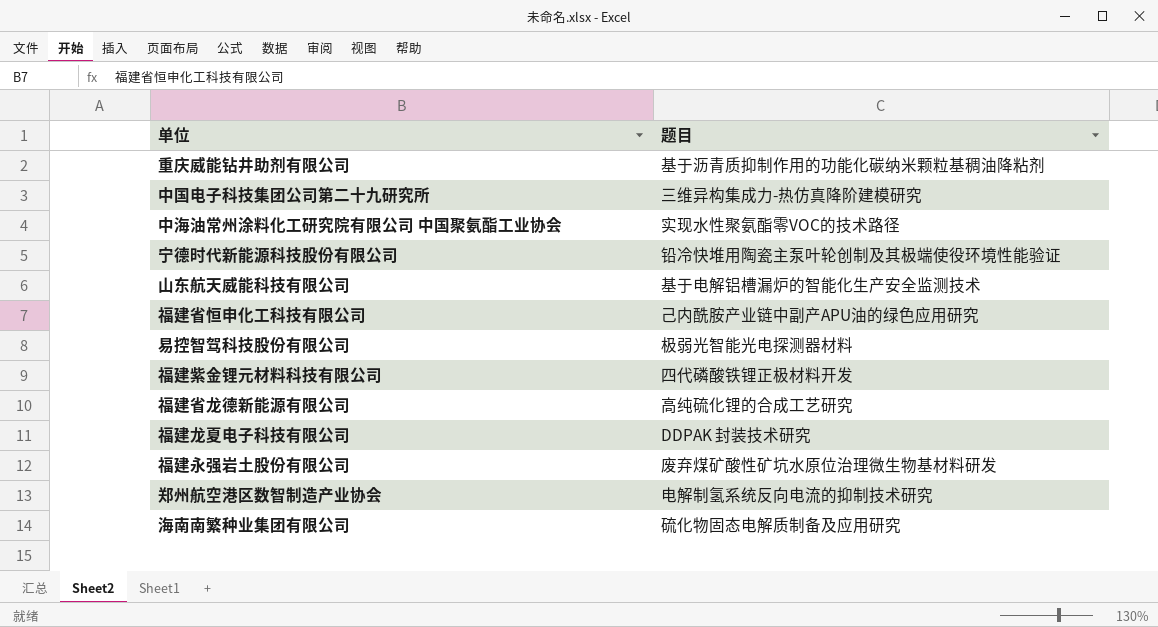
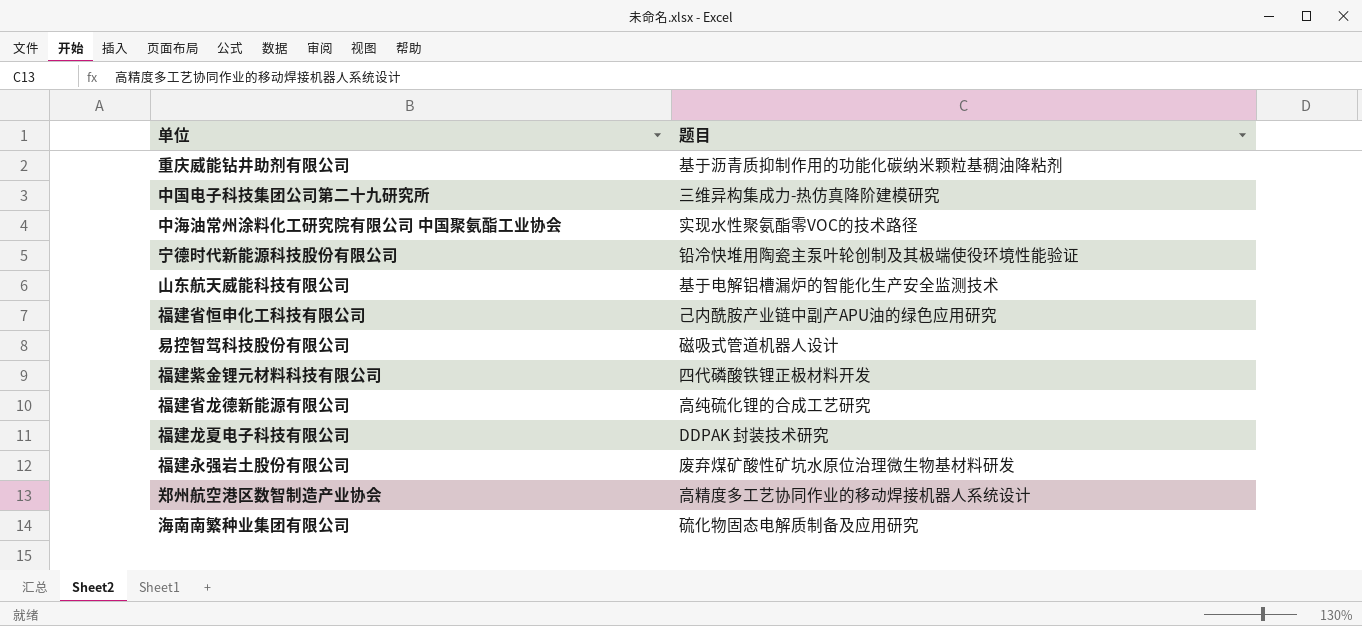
易控智驾科技股份有限公司 | 题目: 极弱光智能光电探测器材料 -> 磁吸式管道机器人设计
郑州航空港区数智制造产业协会 | 题目: 电解制氢系统反向电流的抑制技术研究 -> 高精度多工艺协同作业的移动焊接机器人系统设计

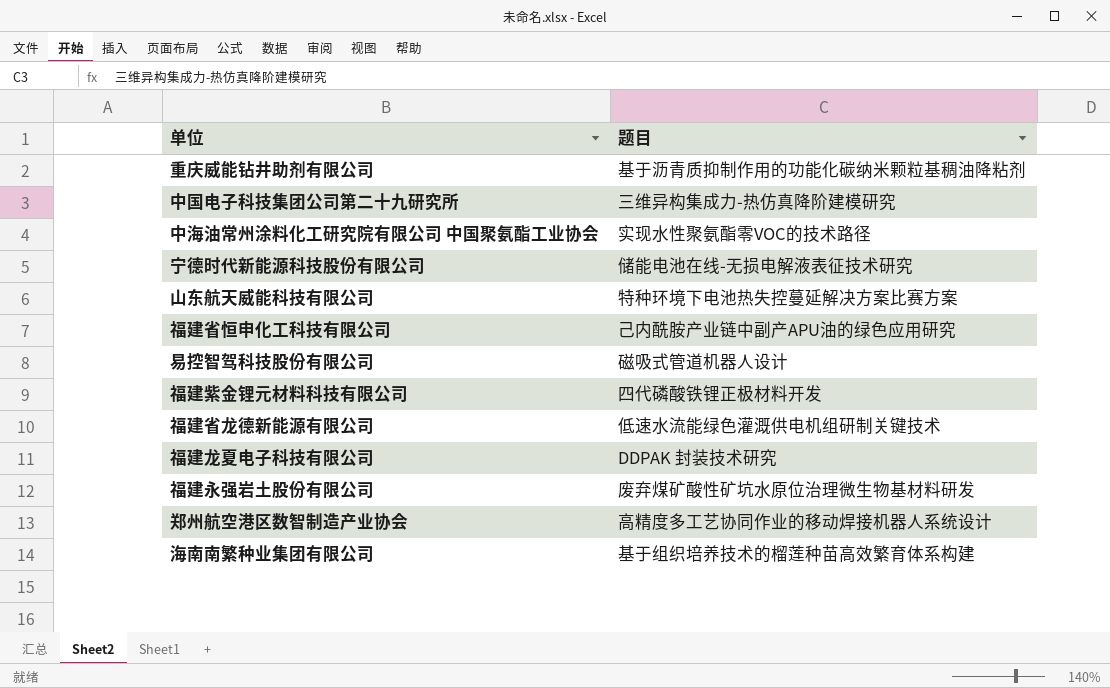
宁德时代新能源科技股份有限公司 | 题目: 铅冷快堆用陶瓷主泵叶轮创制及其极端使役环境性能验证 -> 储能电池在线-无损电解液表征技术研究
山东航天威能科技有限公司 | 题目: 基于电解铝槽漏炉的智能化生产安全监测技术 -> 特种环境下电池热失控蔓延解决方案比赛方案
福建省龙德新能源有限公司 | 题目: 高纯硫化锂的合成工艺研究 -> 低速水流能绿色灌溉供电机组研制关键技术
海南南繁种业集团有限公司 | 题目: 硫化物固态电解质制备及应用研究 -> 基于组织培养技术的榴莲种苗高效繁育体系构建

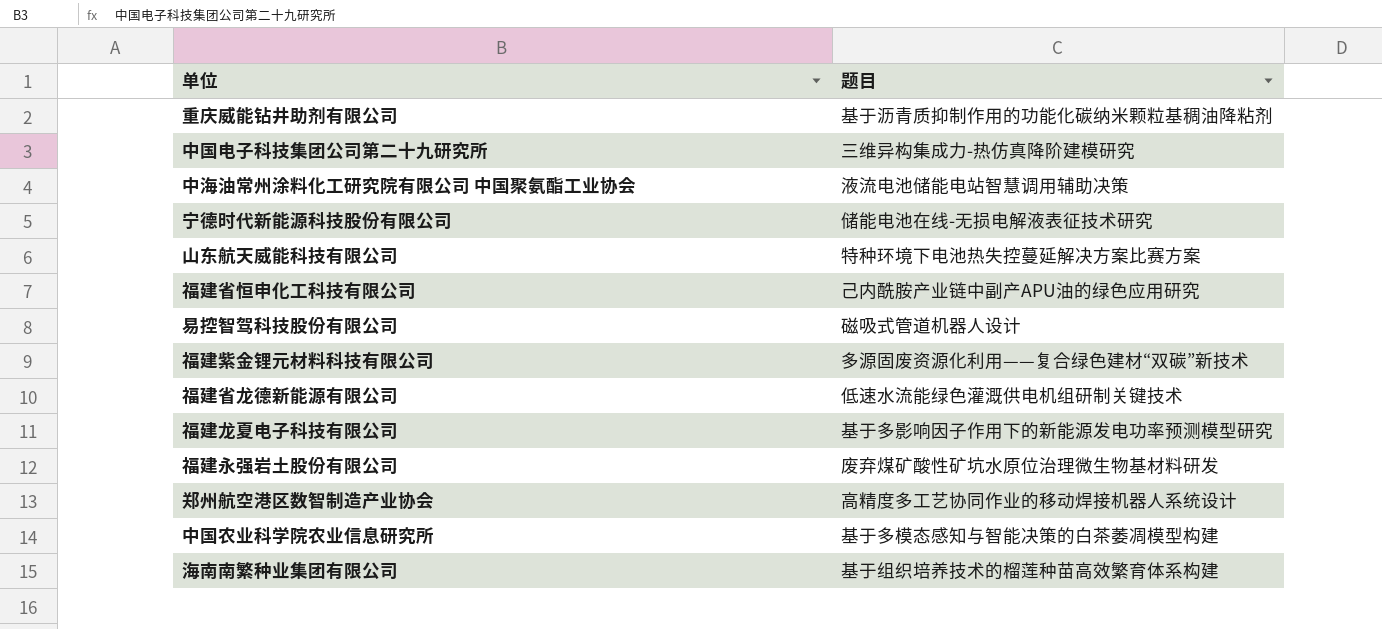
中海油常州涂料化工研究院有限公司 中国聚氨酯工业协会 | 题目: 实现水性聚氨酯零VOC的技术路径 -> 液流电池储能电站智慧调用辅助决策
福建紫金锂元材料科技有限公司 | 题目: 四代磷酸铁锂正极材料开发 -> 多源固废资源化利用——复合绿色建材“双碳”新技术
福建龙夏电子科技有限公司 | 题目: DDPAK 封装技术研究 -> 基于多影响因子作用下的新能源发电功率预测模型研究
row 中国农业科学院农业信息研究所: none -> 基于多模态感知与智能决策的白茶萎凋模型构建

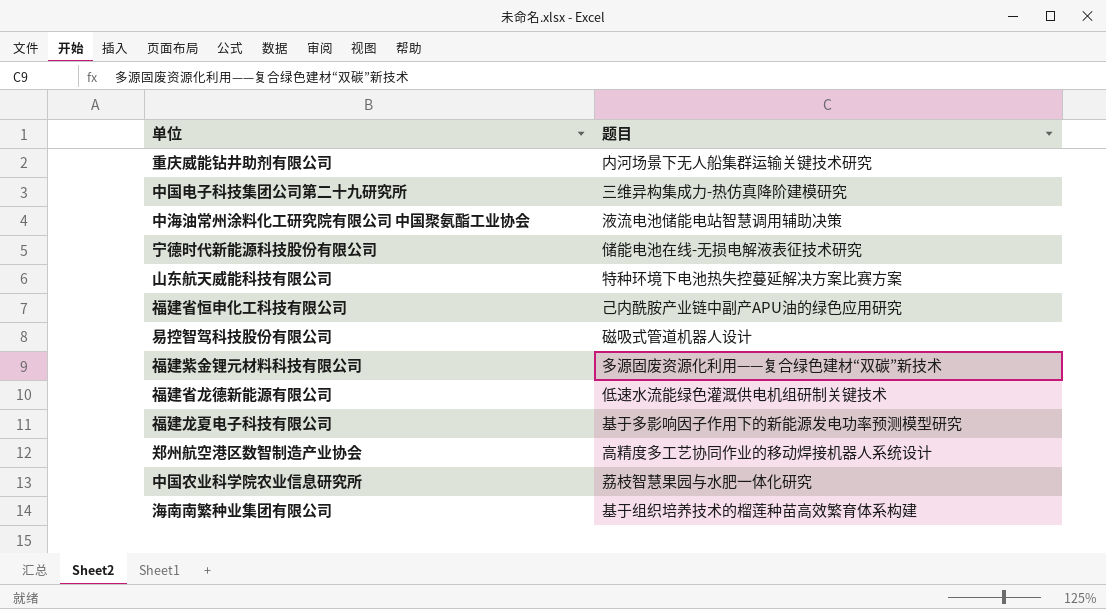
row 福建永强岩土股份有限公司: 废弃煤矿酸性矿坑水原位治理微生物基材料研发 -> none
重庆威能钻井助剂有限公司 | 题目: 基于沥青质抑制作用的功能化碳纳米颗粒基稠油降粘剂 -> 内河场景下无人船集群运输关键技术研究
中国农业科学院农业信息研究所 | 题目: 基于多模态感知与智能决策的白茶萎凋模型构建 -> 荔枝智慧果园与水肥一体化研究

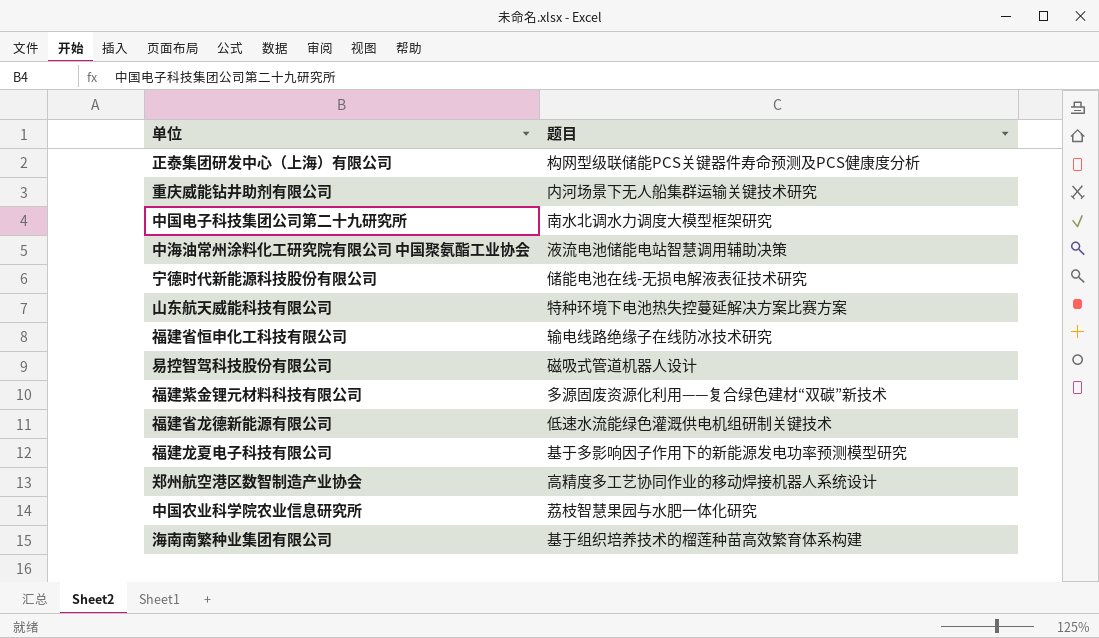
row 正泰集团研发中心（上海）有限公司: none -> 构网型级联储能PCS关键器件寿命预测及PCS健康度分析
中国电子科技集团公司第二十九研究所 | 题目: 三维异构集成力-热仿真降阶建模研究 -> 南水北调水力调度大模型框架研究
福建省恒申化工科技有限公司 | 题目: 己内酰胺产业链中副产APU油的绿色应用研究 -> 输电线路绝缘子在线防冰技术研究

